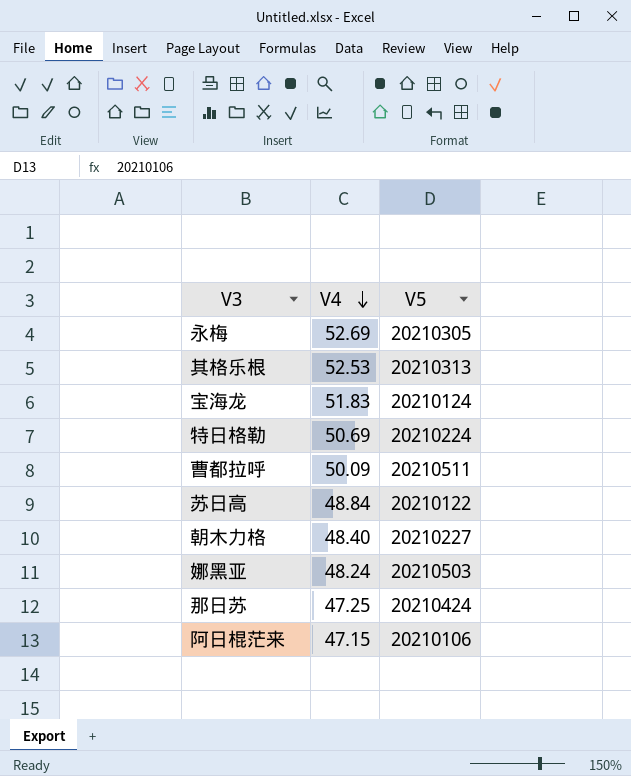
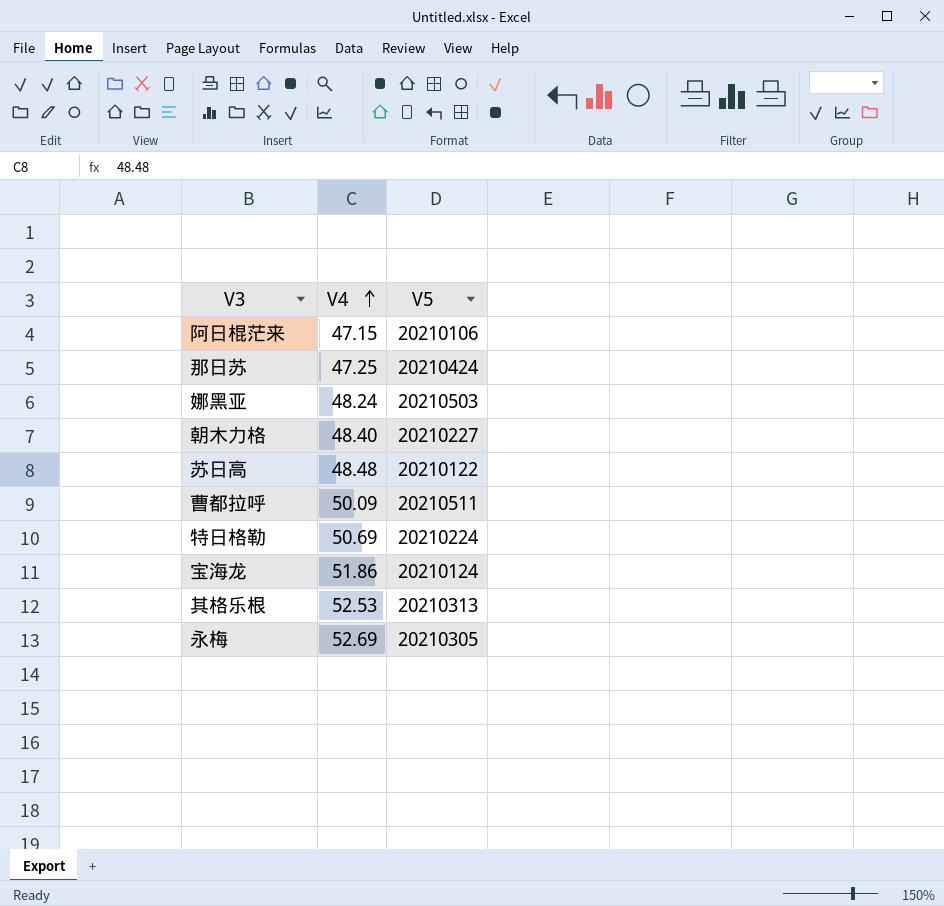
row order: V4 descending -> V4 ascending
苏日高 | V4: 48.84 -> 48.48
宝海龙 | V4: 51.83 -> 51.86

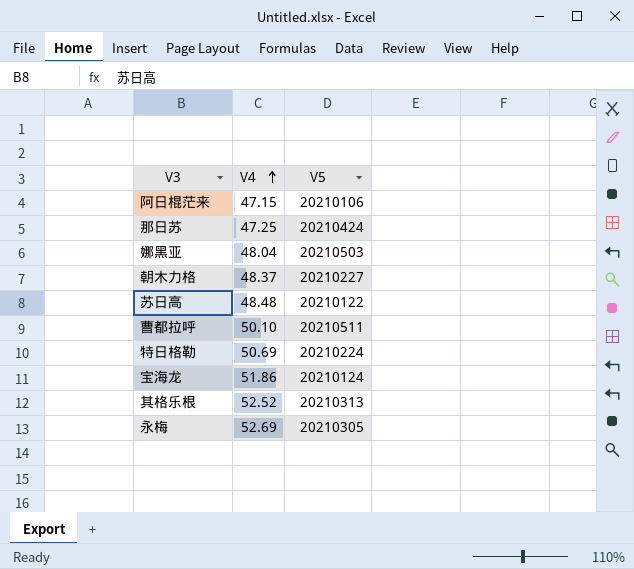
娜黑亚 | V4: 48.24 -> 48.04
朝木力格 | V4: 48.40 -> 48.37
曹都拉呼 | V4: 50.09 -> 50.10
其格乐根 | V4: 52.53 -> 52.52

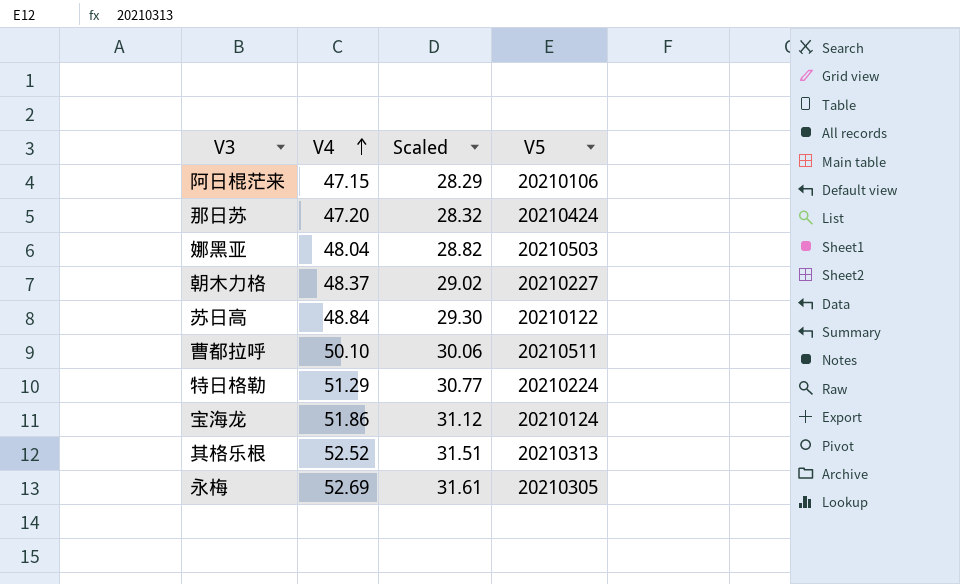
column Scaled | formula: none -> [V4] * 0.6
那日苏 | V4: 47.25 -> 47.20
苏日高 | V4: 48.48 -> 48.84
特日格勒 | V4: 50.69 -> 51.29

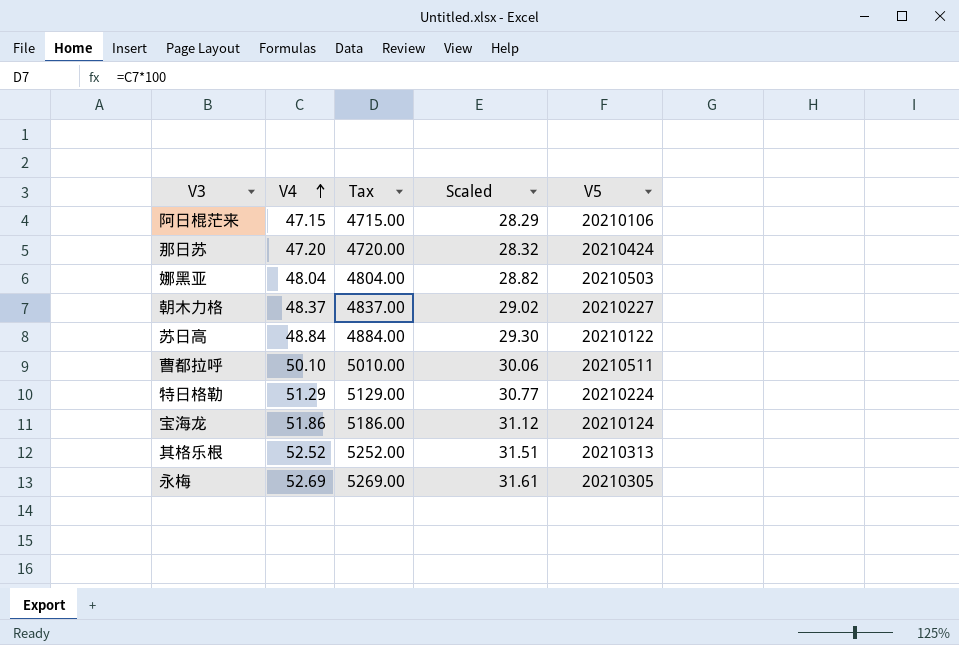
column Tax | formula: none -> [V4] * 100

